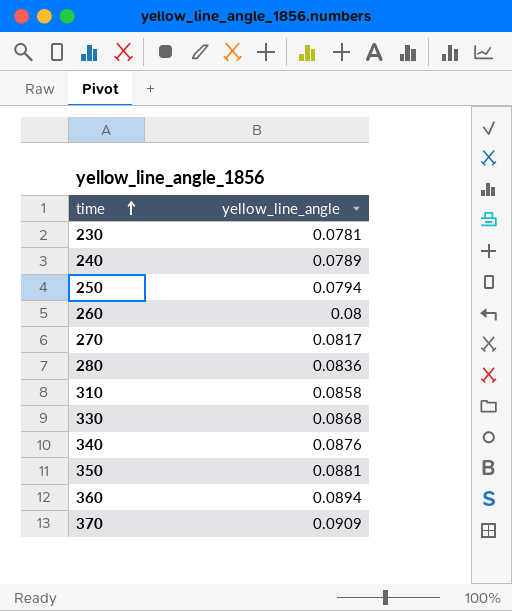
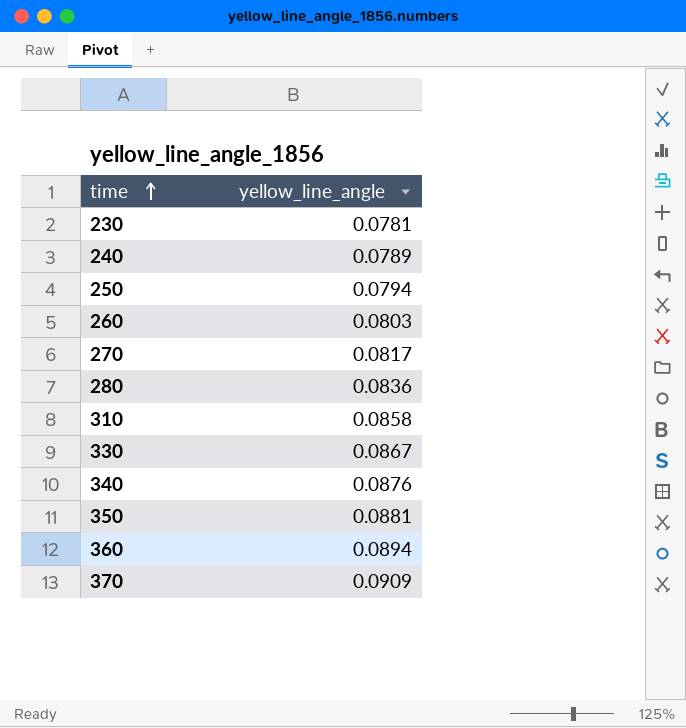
260 | yellow_line_angle: 0.08 -> 0.0803
330 | yellow_line_angle: 0.0868 -> 0.0867

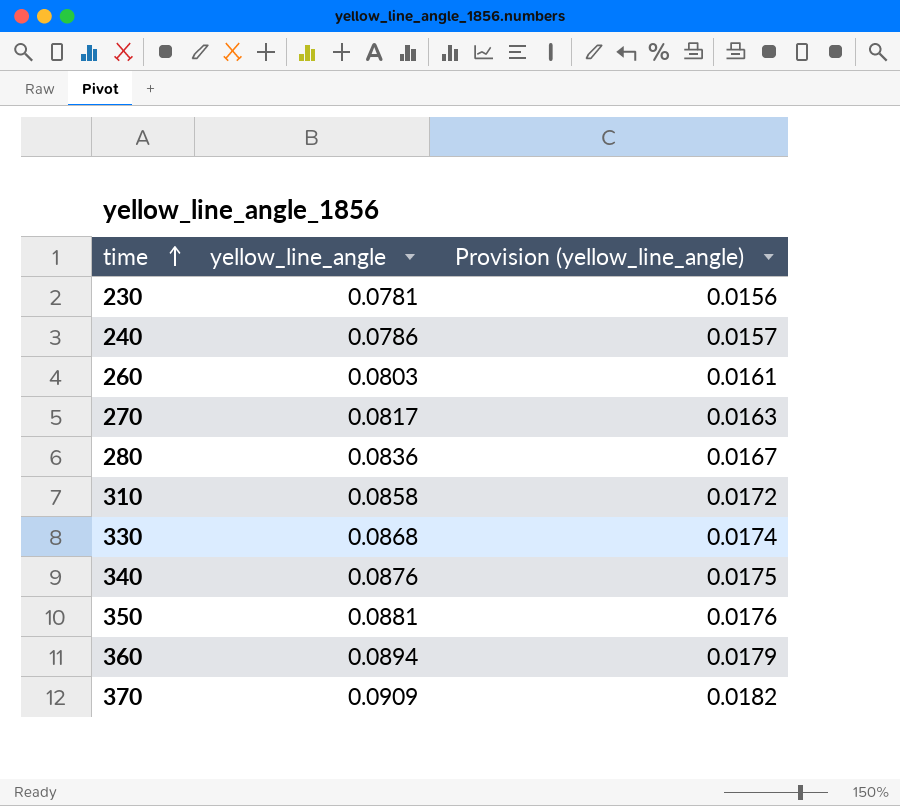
column Provision (yellow_line_angle) | formula: none -> [yellow_line_angle] * 0.2
row 250: 0.0794 -> none
240 | yellow_line_angle: 0.0789 -> 0.0786
330 | yellow_line_angle: 0.0867 -> 0.0868

